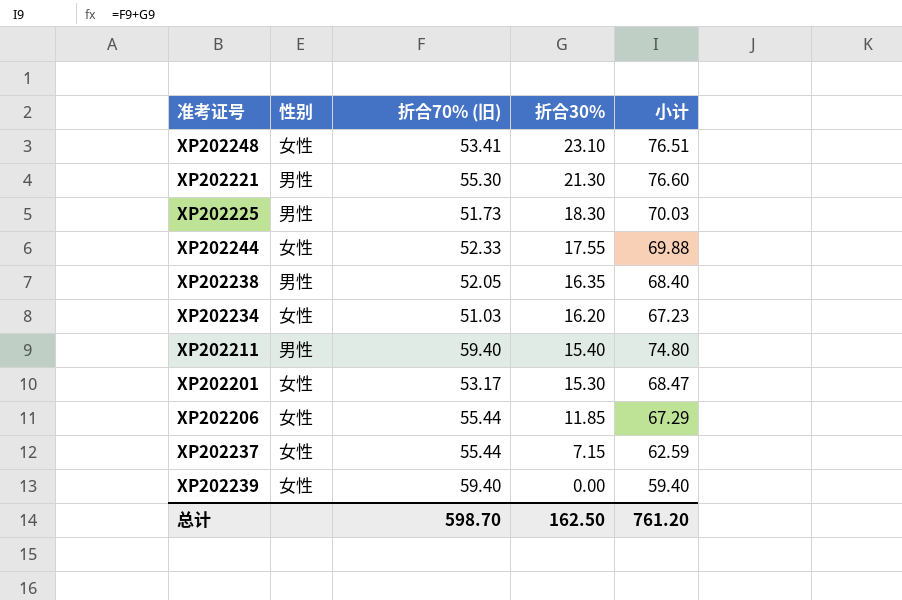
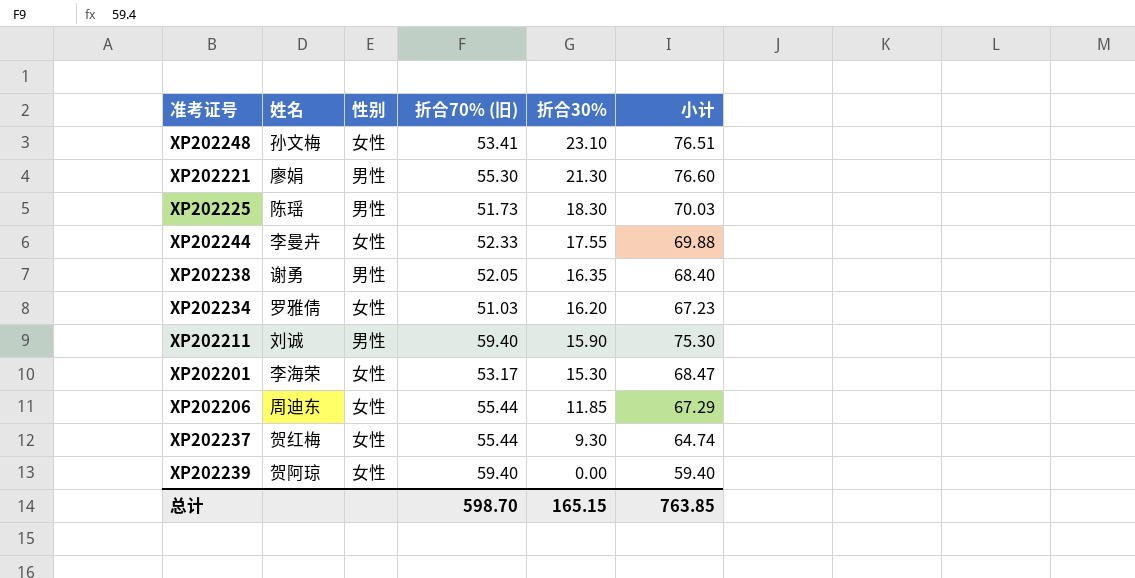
column 姓名 | position: none -> 2
XP202211 | 折合30%: 15.40 -> 15.90
XP202211 | 小计: 74.80 -> 75.30
XP202237 | 折合30%: 7.15 -> 9.30
XP202237 | 小计: 62.59 -> 64.74
总计 | 折合30%: 162.50 -> 165.15
总计 | 小计: 761.20 -> 763.85

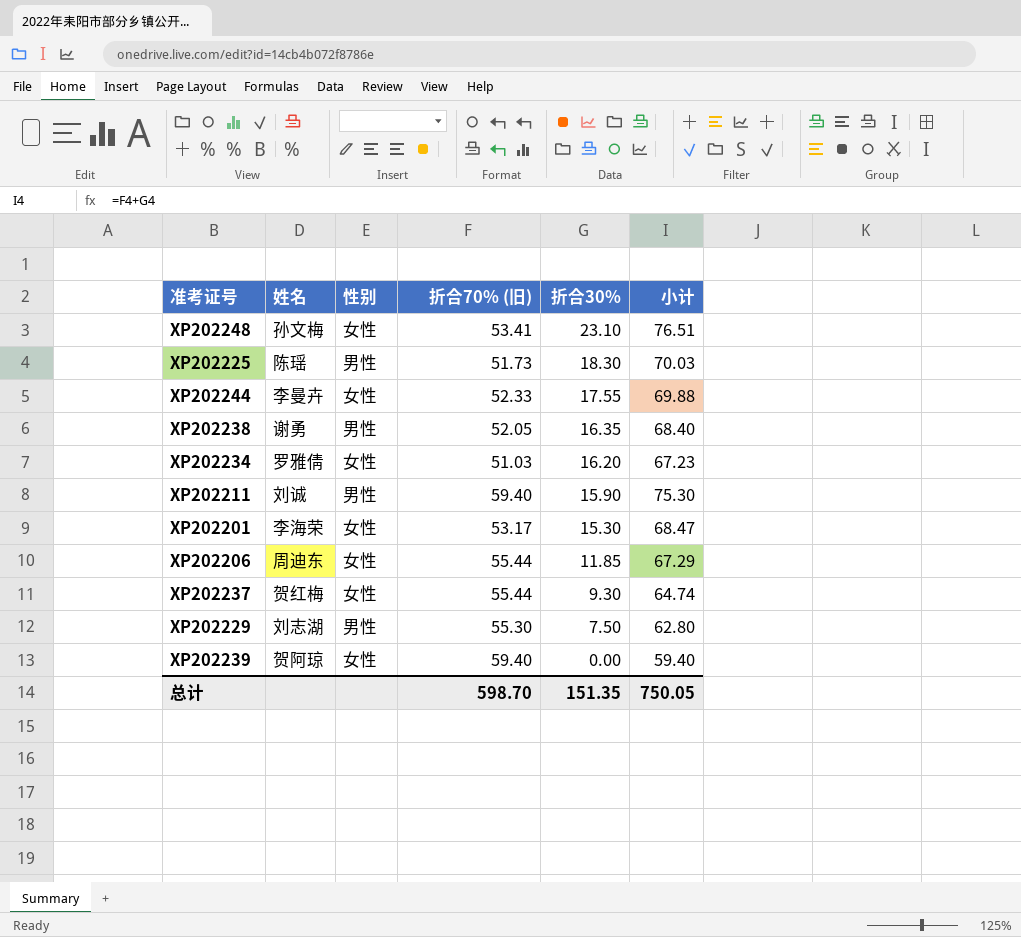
row XP202221: 廖娟 | 男性 | 55.30 | 21.30 | 76.60 -> none
row XP202229: none -> 刘志湖 | 男性 | 55.30 | 7.50 | 62.80
总计 | 折合30%: 165.15 -> 151.35
总计 | 小计: 763.85 -> 750.05

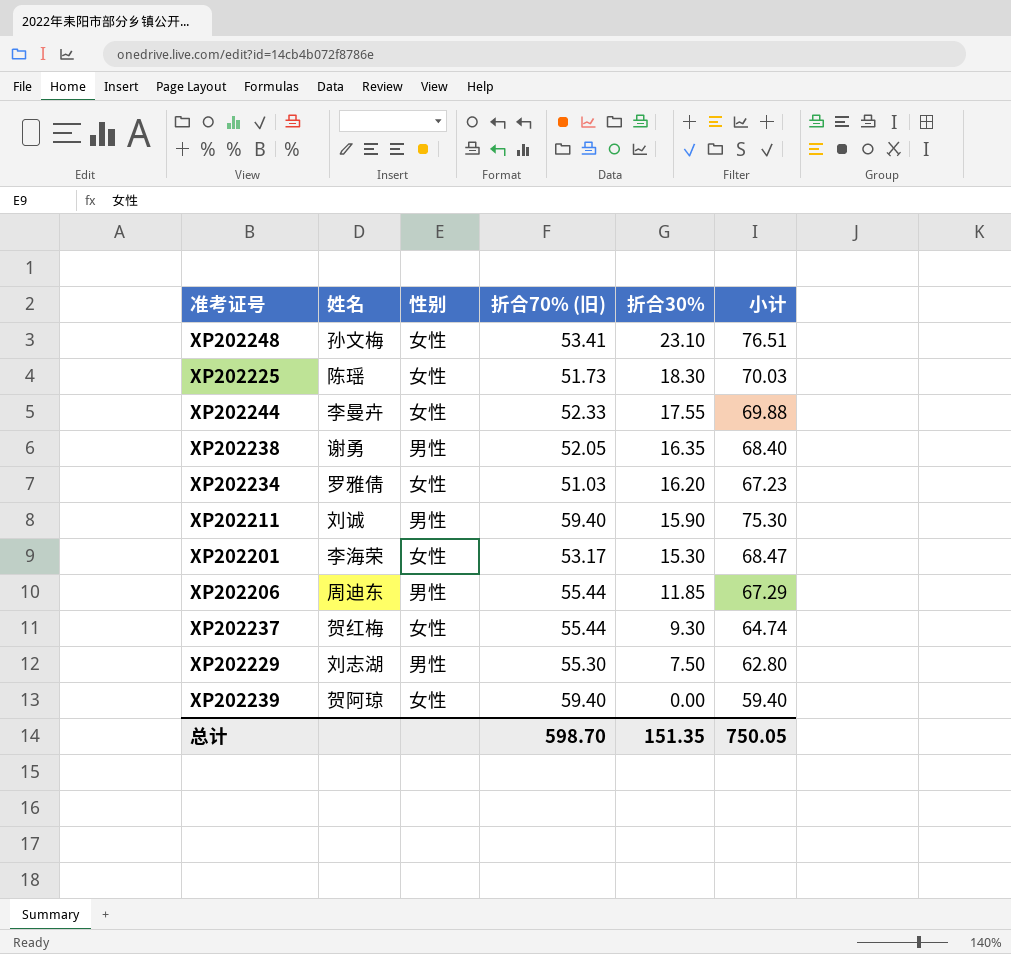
XP202225 | 性别: 男性 -> 女性
XP202206 | 性别: 女性 -> 男性

